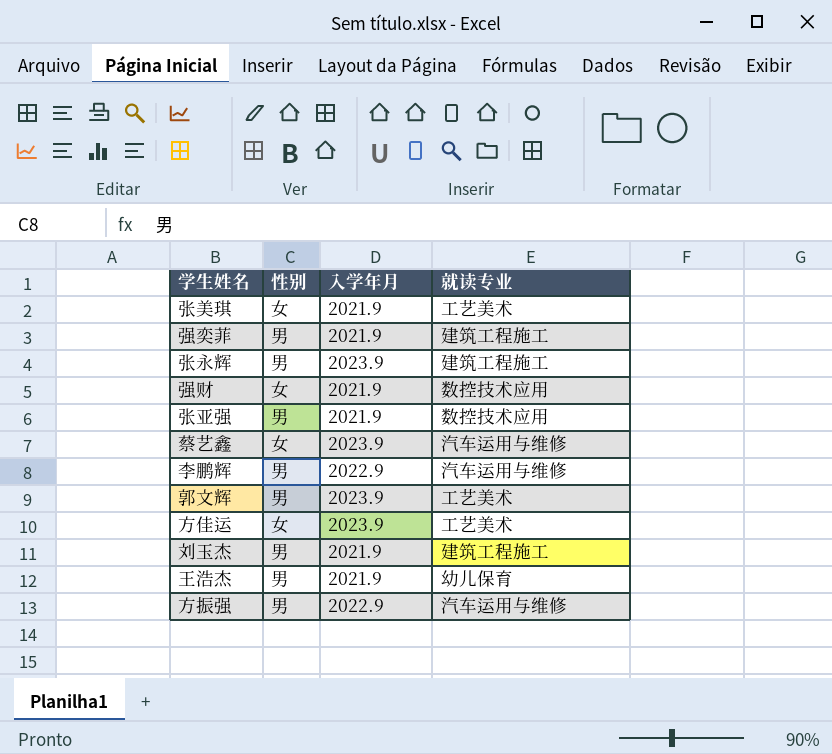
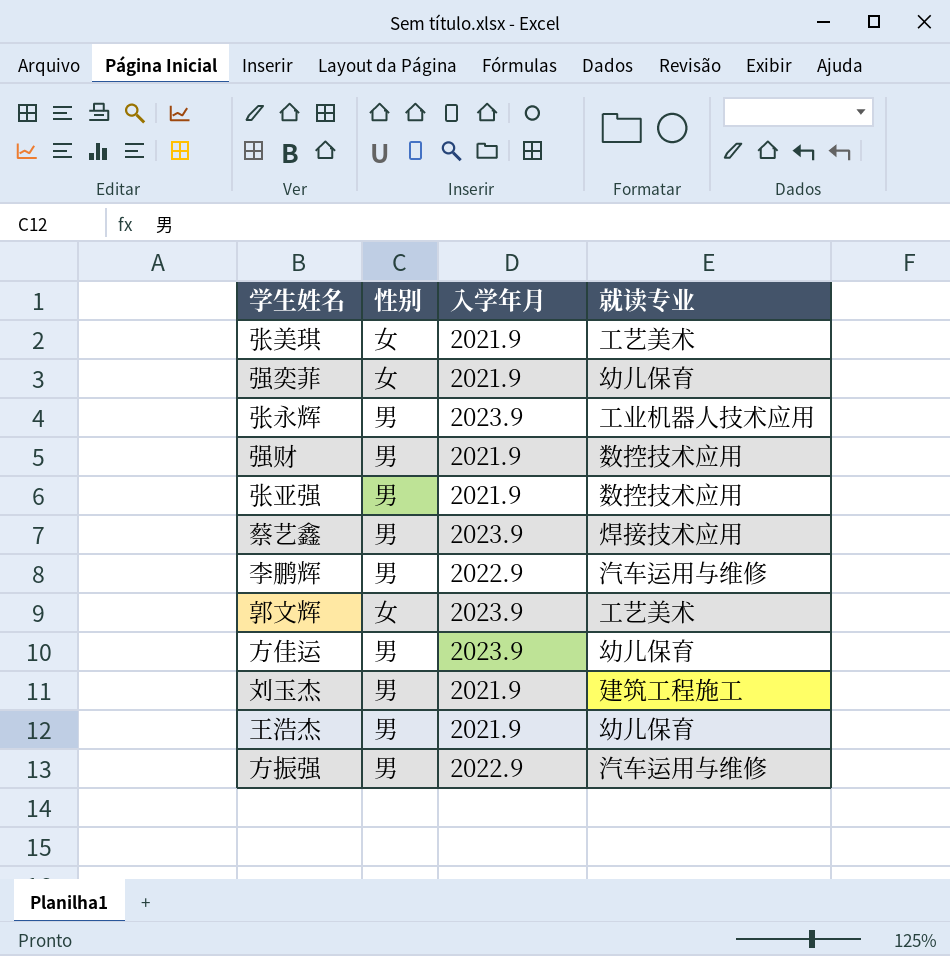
强奕菲 | 性别: 男 -> 女
强奕菲 | 就读专业: 建筑工程施工 -> 幼儿保育
张永辉 | 就读专业: 建筑工程施工 -> 工业机器人技术应用
强财 | 性别: 女 -> 男
蔡艺鑫 | 性别: 女 -> 男
蔡艺鑫 | 就读专业: 汽车运用与维修 -> 焊接技术应用
郭文辉 | 性别: 男 -> 女
方佳运 | 性别: 女 -> 男
方佳运 | 就读专业: 工艺美术 -> 幼儿保育

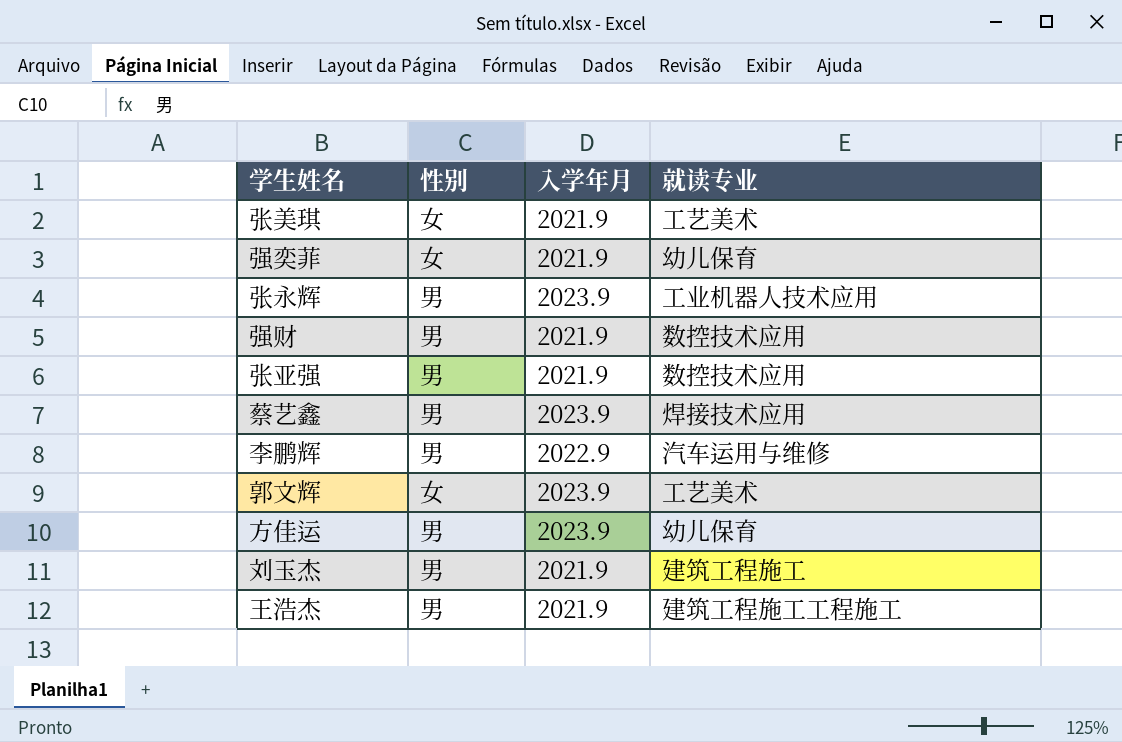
row 方振强: 男 | 2022.9 | 汽车运用与维修 -> none
王浩杰 | 就读专业: 幼儿保育 -> 建筑工程施工工程施工

